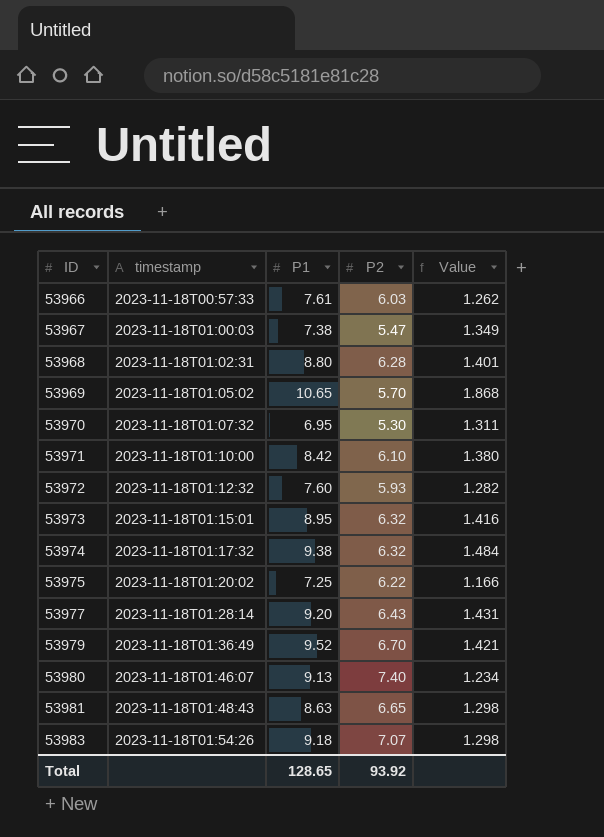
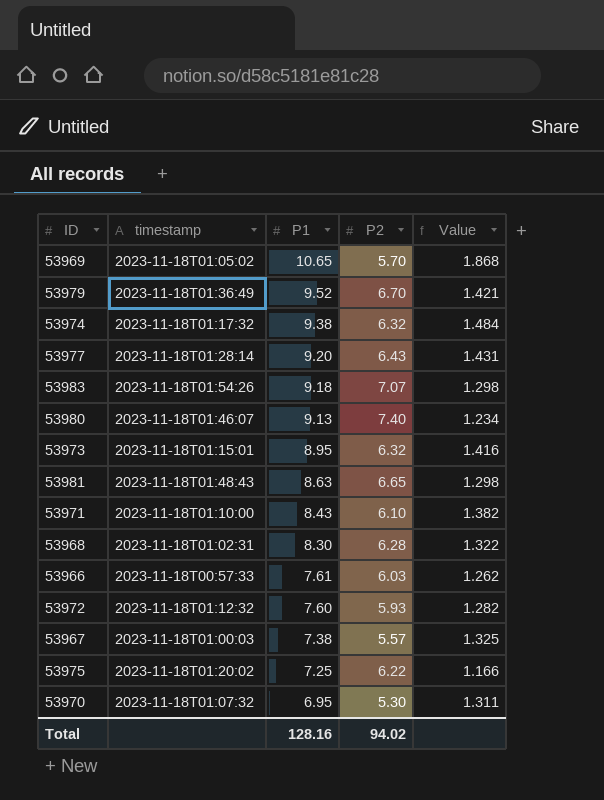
row order: ID ascending -> P1 descending
53971 | P1: 8.42 -> 8.43
53971 | Value: 1.380 -> 1.382
53968 | P1: 8.80 -> 8.30
53968 | Value: 1.401 -> 1.322
53967 | P2: 5.47 -> 5.57
53967 | Value: 1.349 -> 1.325
Total | P1: 128.65 -> 128.16
Total | P2: 93.92 -> 94.02

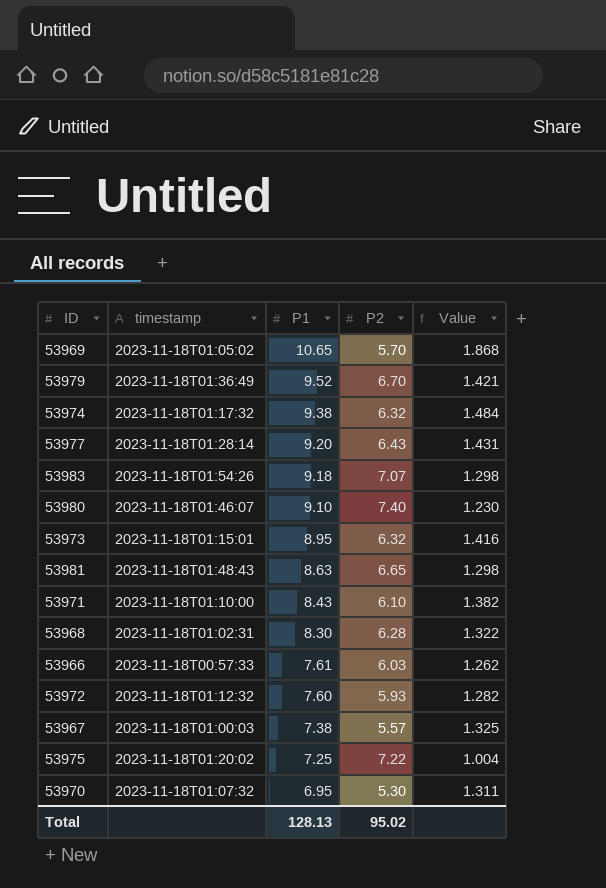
53980 | P1: 9.13 -> 9.10
53980 | Value: 1.234 -> 1.230
53975 | P2: 6.22 -> 7.22
53975 | Value: 1.166 -> 1.004
Total | P1: 128.16 -> 128.13
Total | P2: 94.02 -> 95.02

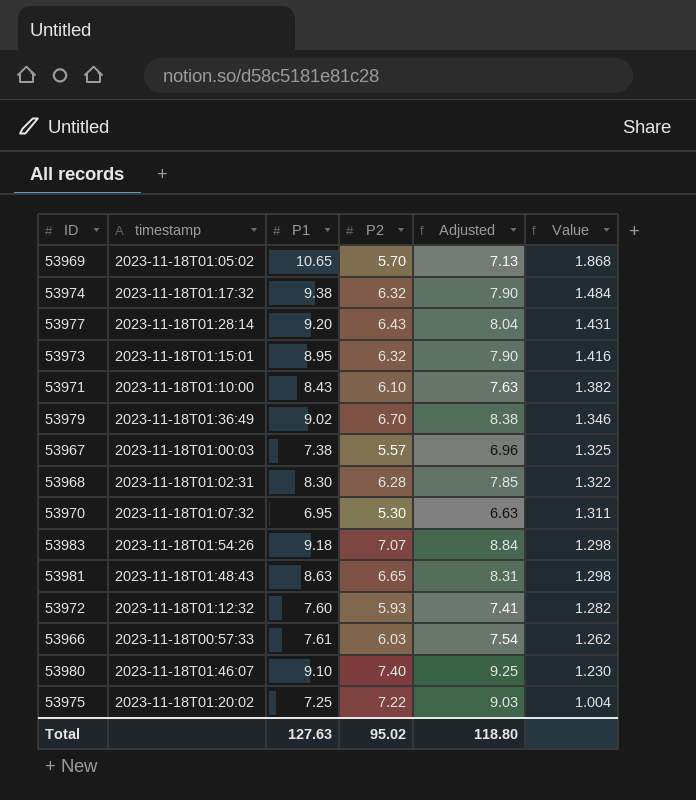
row order: P1 descending -> Value descending
column Adjusted | formula: none -> [P2] * 1.25
53979 | P1: 9.52 -> 9.02
53979 | Value: 1.421 -> 1.346
Total | P1: 128.13 -> 127.63

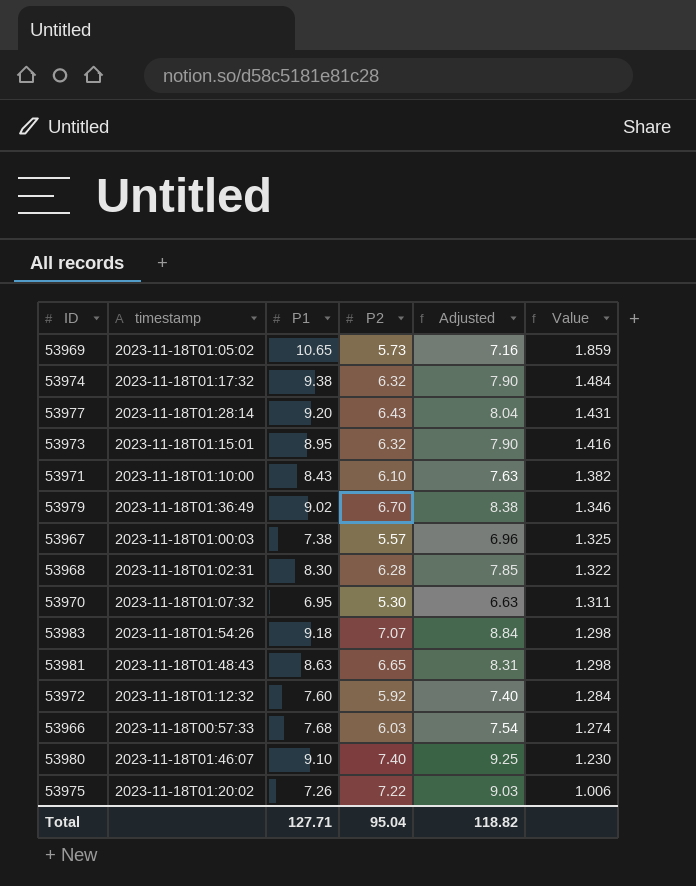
53969 | P2: 5.70 -> 5.73
53969 | Adjusted: 7.13 -> 7.16
53969 | Value: 1.868 -> 1.859
53972 | P2: 5.93 -> 5.92
53972 | Adjusted: 7.41 -> 7.40
53972 | Value: 1.282 -> 1.284
53966 | P1: 7.61 -> 7.68
53966 | Value: 1.262 -> 1.274
53975 | P1: 7.25 -> 7.26
53975 | Value: 1.004 -> 1.006
Total | P1: 127.63 -> 127.71
Total | P2: 95.02 -> 95.04
Total | Adjusted: 118.80 -> 118.82

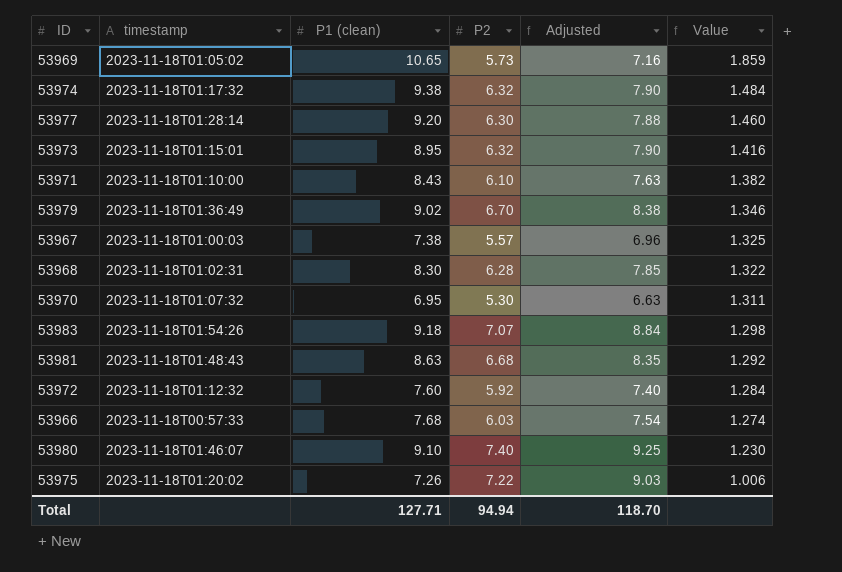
column name: P1 -> P1 (clean)
53977 | P2: 6.43 -> 6.30
53977 | Adjusted: 8.04 -> 7.88
53977 | Value: 1.431 -> 1.460
53981 | P2: 6.65 -> 6.68
53981 | Adjusted: 8.31 -> 8.35
53981 | Value: 1.298 -> 1.292
Total | P2: 95.04 -> 94.94
Total | Adjusted: 118.82 -> 118.70

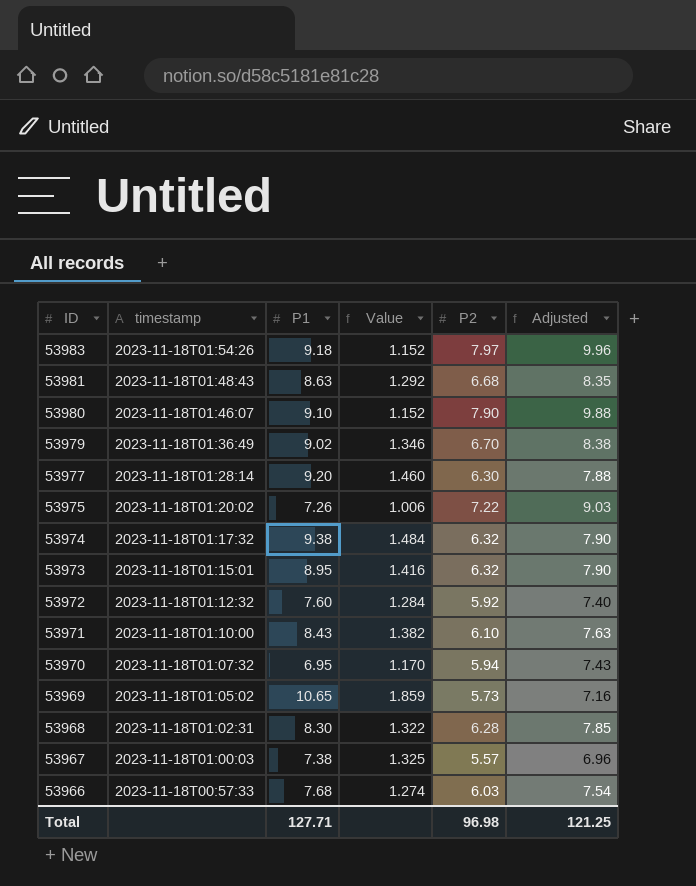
row order: Value descending -> ID descending
column name: P1 (clean) -> P1
column Value | position: 6 -> 4
53983 | Value: 1.298 -> 1.152
53983 | P2: 7.07 -> 7.97
53983 | Adjusted: 8.84 -> 9.96
53980 | Value: 1.230 -> 1.152
53980 | P2: 7.40 -> 7.90
53980 | Adjusted: 9.25 -> 9.88
53970 | Value: 1.311 -> 1.170
53970 | P2: 5.30 -> 5.94
53970 | Adjusted: 6.63 -> 7.43
Total | P2: 94.94 -> 96.98
Total | Adjusted: 118.70 -> 121.25

